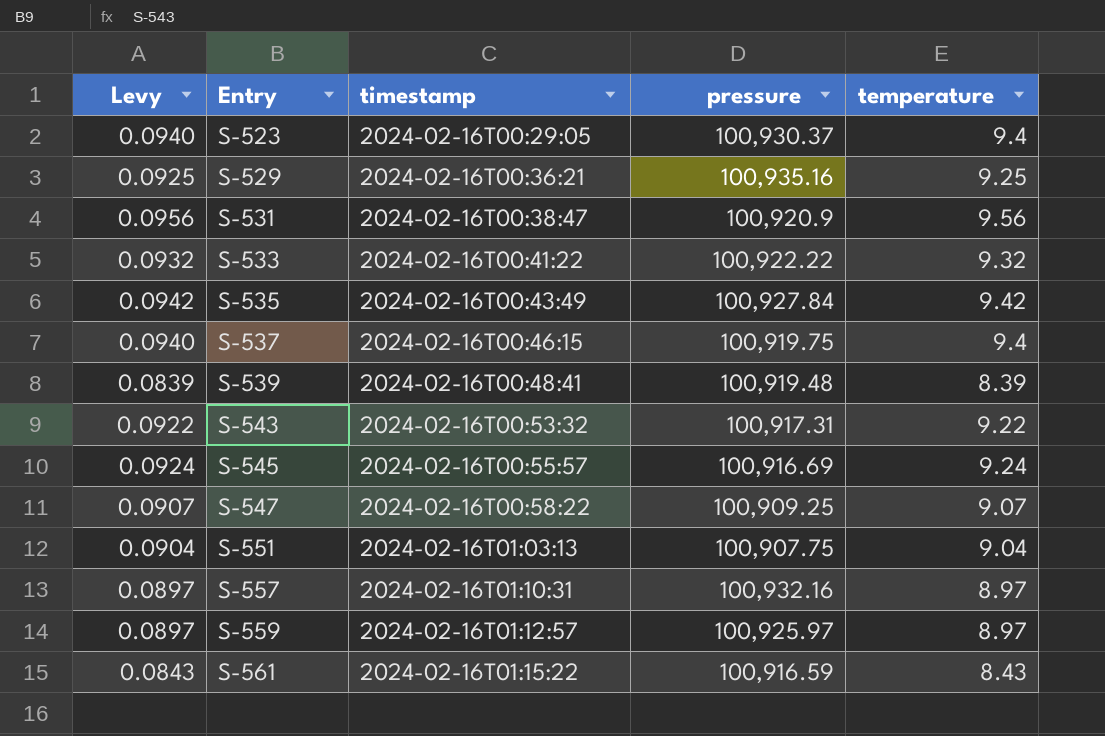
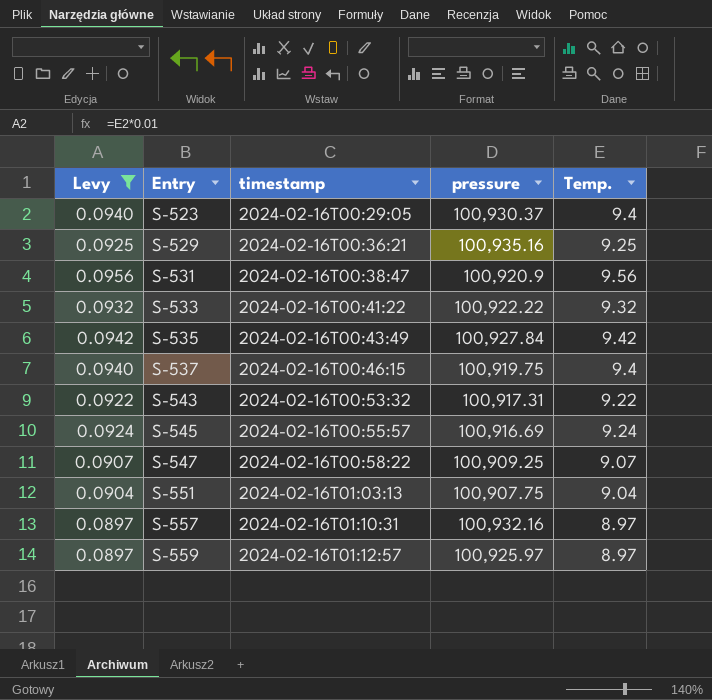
filter: none -> Levy >= 0.0897
column name: temperature -> Temp.

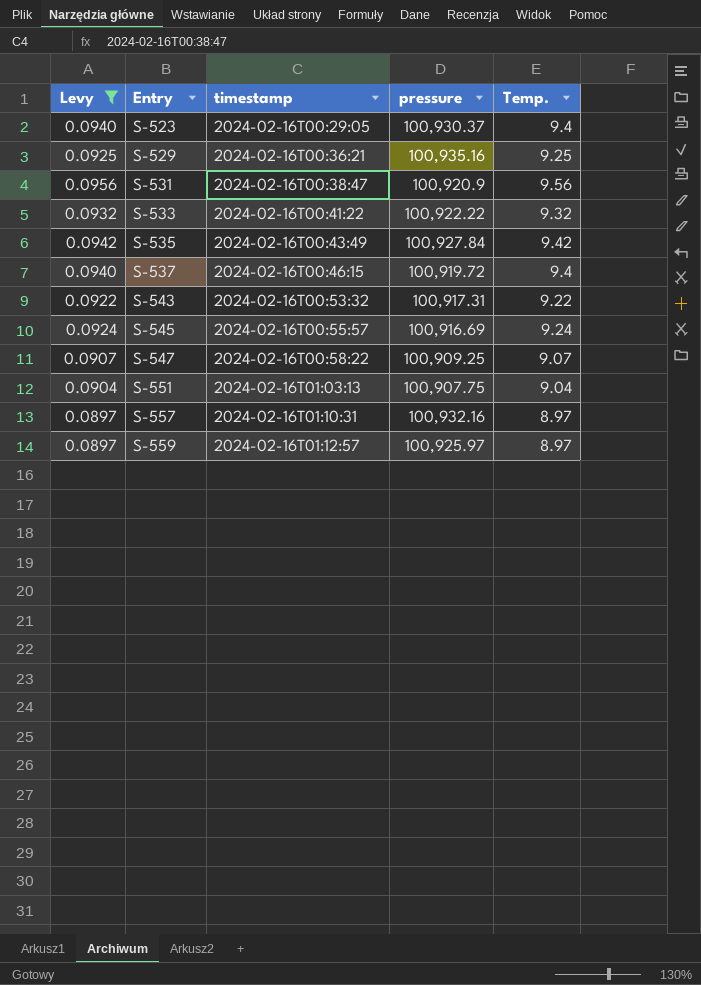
S-537 | pressure: 100,919.75 -> 100,919.72

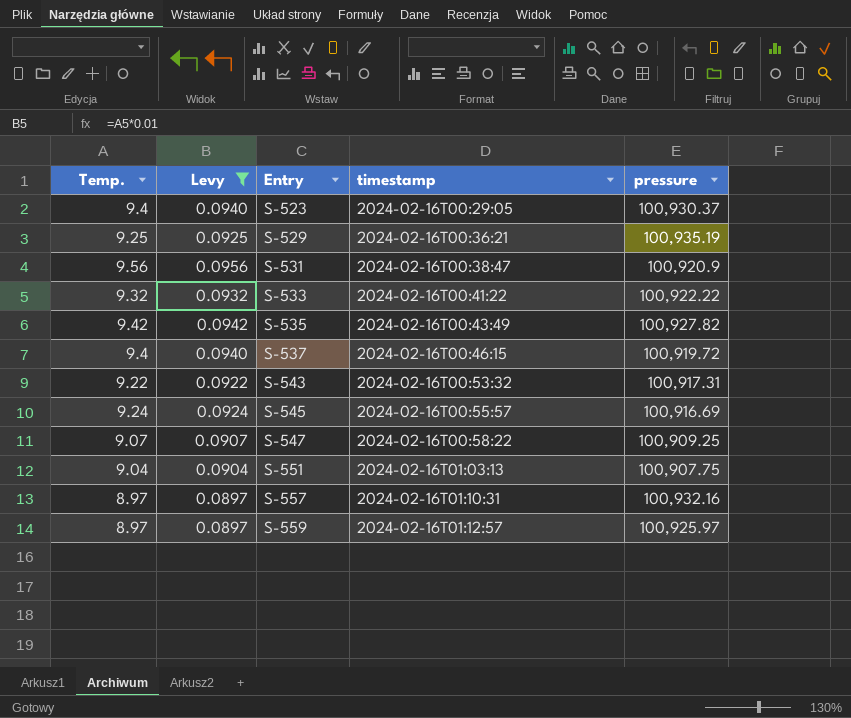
column Temp. | position: 5 -> 1
S-529 | pressure: 100,935.16 -> 100,935.19
S-535 | pressure: 100,927.84 -> 100,927.82

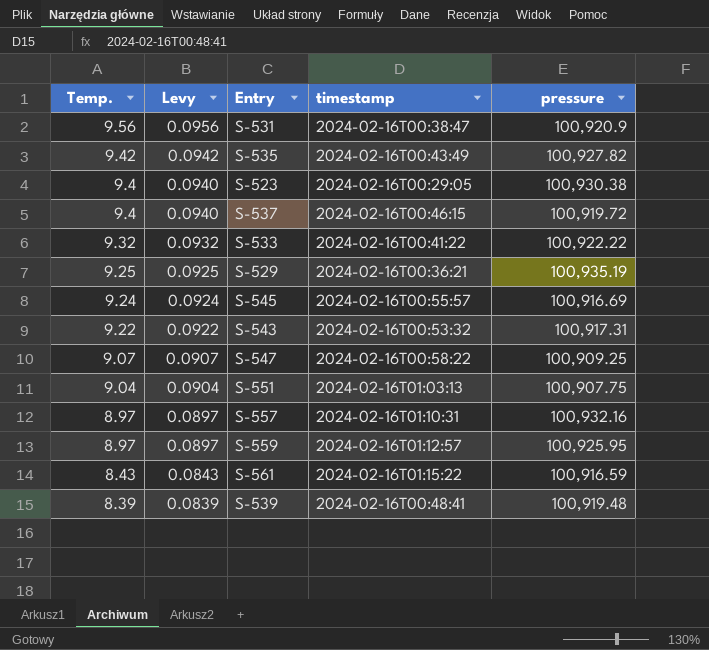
filter: Levy >= 0.0897 -> none
row order: Entry ascending -> Temp. descending
S-523 | pressure: 100,930.37 -> 100,930.38
S-559 | pressure: 100,925.97 -> 100,925.95

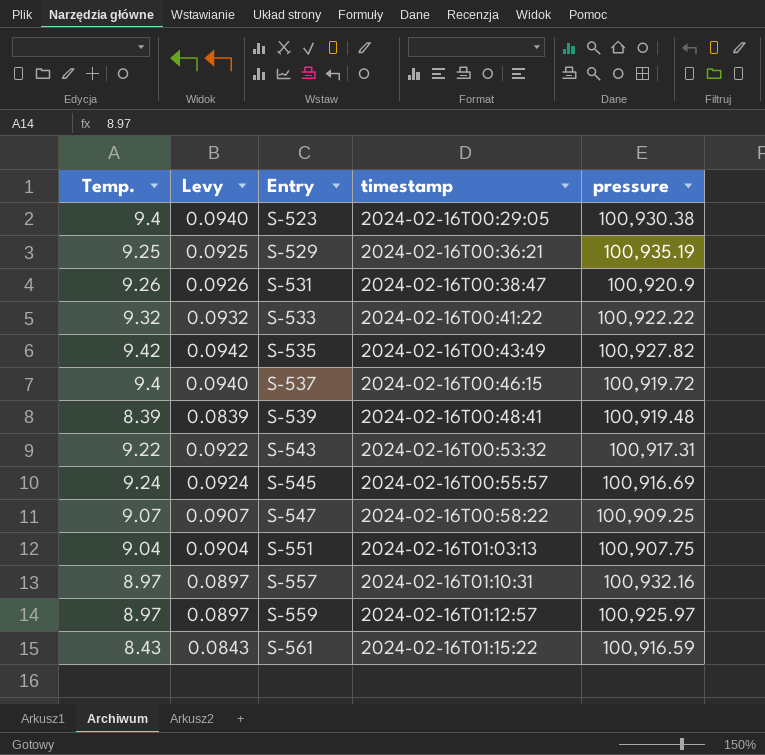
row order: Temp. descending -> Entry ascending
S-531 | Temp.: 9.56 -> 9.26
S-531 | Levy: 0.0956 -> 0.0926
S-559 | pressure: 100,925.95 -> 100,925.97

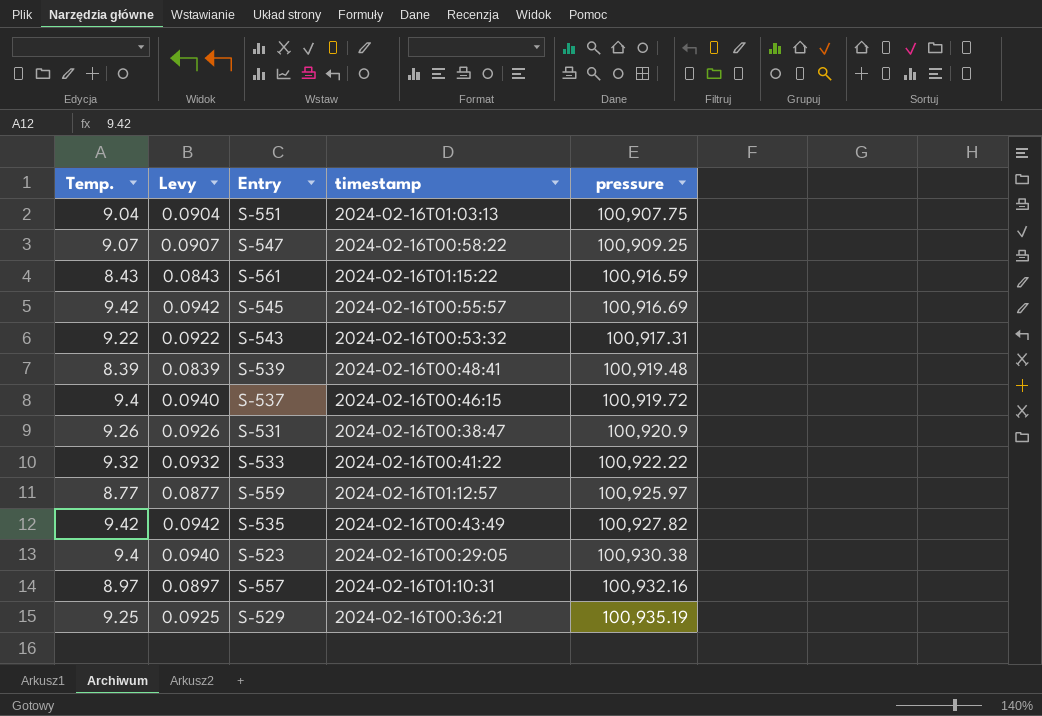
row order: Entry ascending -> pressure ascending
S-545 | Temp.: 9.24 -> 9.42
S-545 | Levy: 0.0924 -> 0.0942
S-559 | Temp.: 8.97 -> 8.77
S-559 | Levy: 0.0897 -> 0.0877

